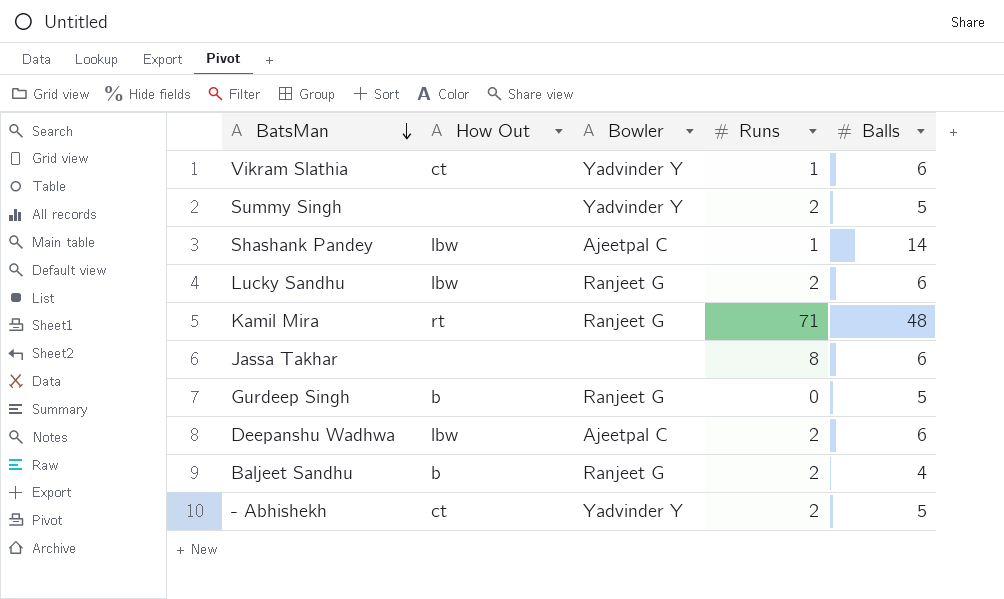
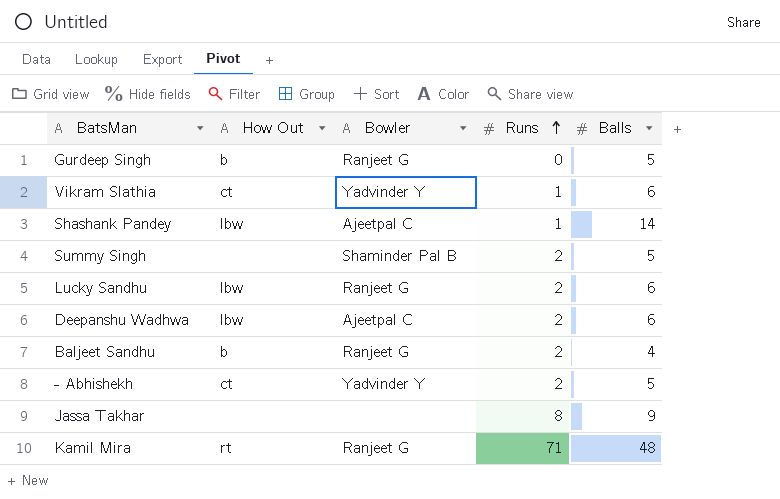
row order: BatsMan descending -> Runs ascending
Summy Singh | Bowler: Yadvinder Y -> Shaminder Pal B
Jassa Takhar | Balls: 6 -> 9

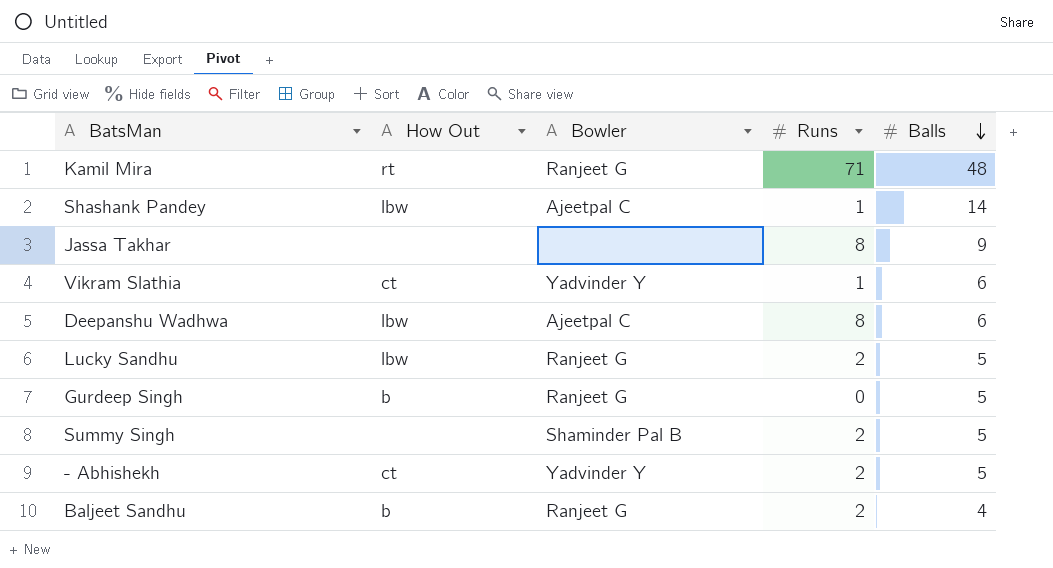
row order: Runs ascending -> Balls descending
Deepanshu Wadhwa | Runs: 2 -> 8
Lucky Sandhu | Balls: 6 -> 5

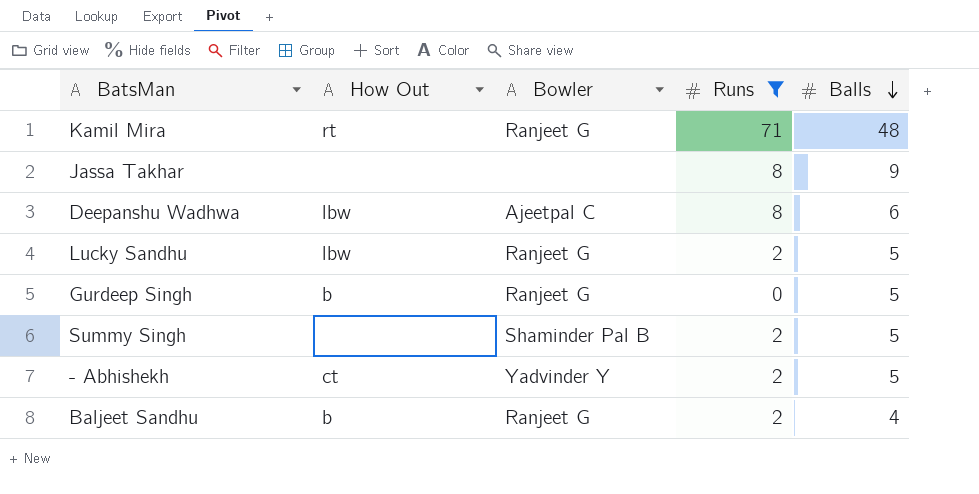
filter: none -> Runs != 1

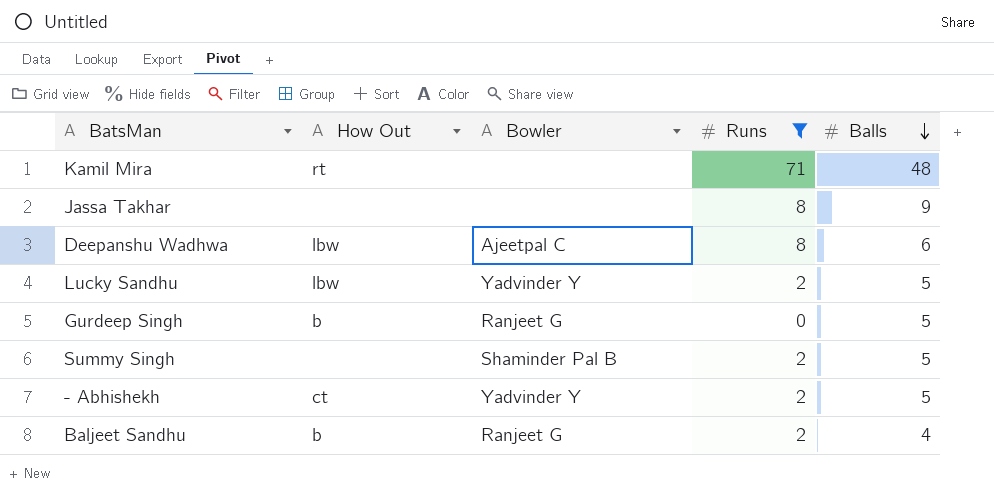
Kamil Mira | Bowler: Ranjeet G -> none
Lucky Sandhu | Bowler: Ranjeet G -> Yadvinder Y

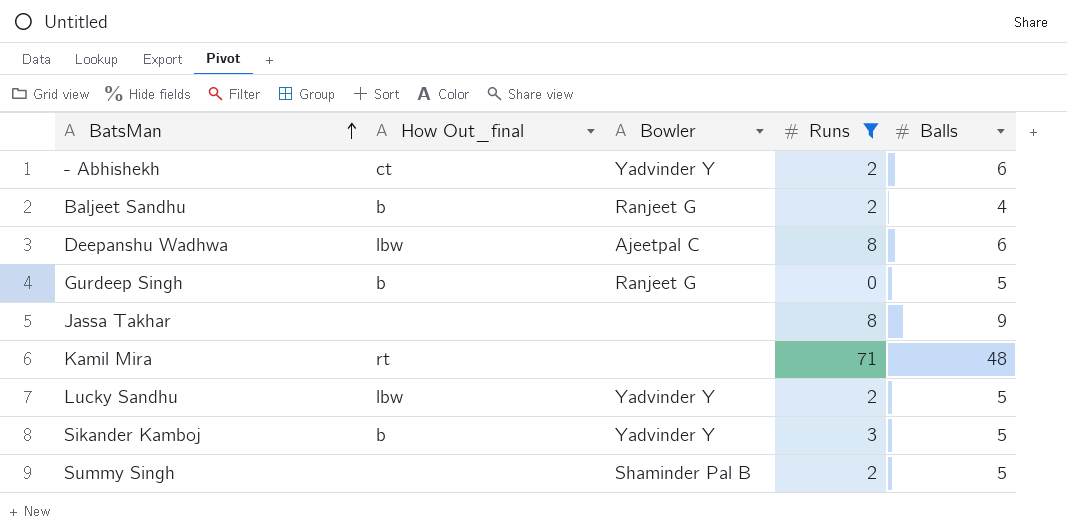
row order: Balls descending -> BatsMan ascending
column name: How Out -> How Out_final
- Abhishekh | Balls: 5 -> 6
row Sikander Kamboj: none -> b | Yadvinder Y | 3 | 5

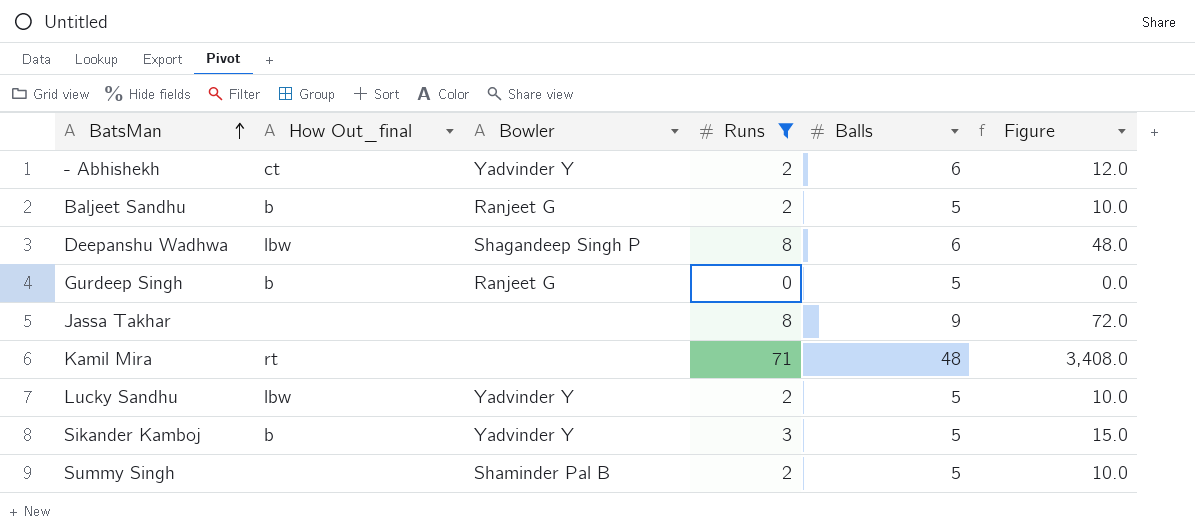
column Figure | formula: none -> [Runs] * [Balls]
Baljeet Sandhu | Balls: 4 -> 5
Deepanshu Wadhwa | Bowler: Ajeetpal C -> Shagandeep Singh P

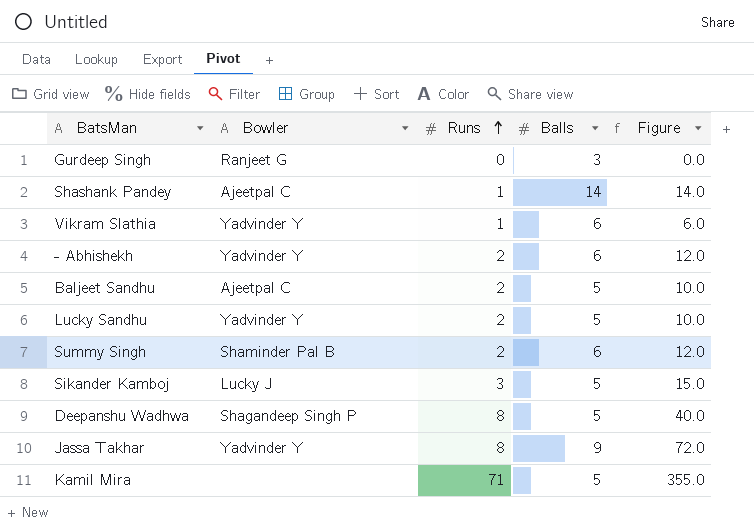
filter: Runs != 1 -> none
row order: BatsMan ascending -> Runs ascending
column How Out_final | position: 2 -> none
Gurdeep Singh | Balls: 5 -> 3
Baljeet Sandhu | Bowler: Ranjeet G -> Ajeetpal C
Summy Singh | Balls: 5 -> 6
Summy Singh | Figure: 10.0 -> 12.0
Sikander Kamboj | Bowler: Yadvinder Y -> Lucky J
Deepanshu Wadhwa | Balls: 6 -> 5
Deepanshu Wadhwa | Figure: 48.0 -> 40.0
Jassa Takhar | Bowler: none -> Yadvinder Y
Kamil Mira | Balls: 48 -> 5
Kamil Mira | Figure: 3,408.0 -> 355.0

